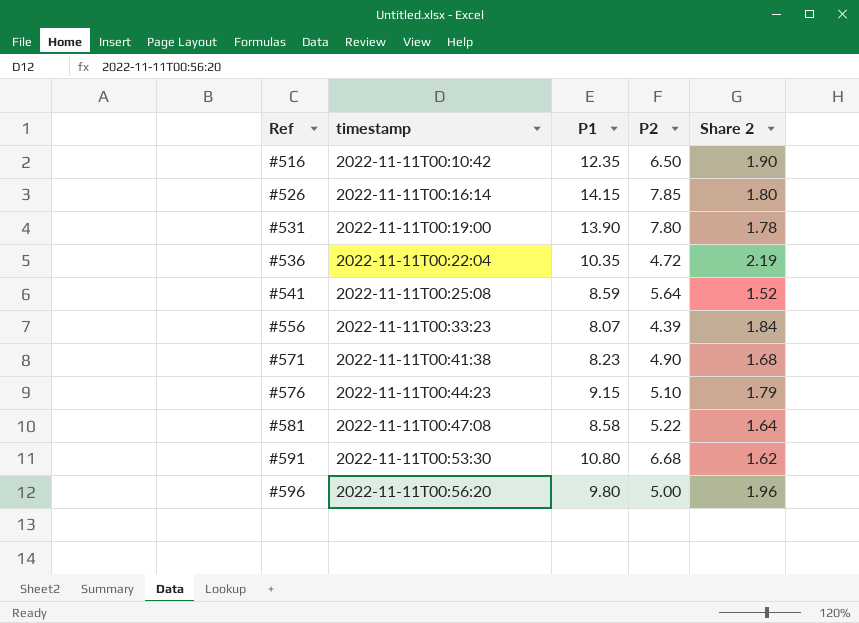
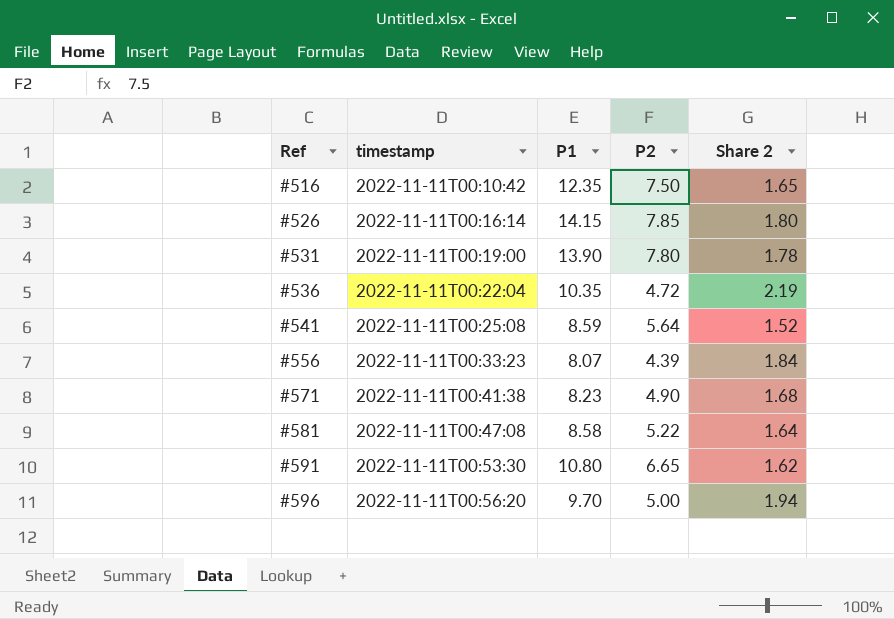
row #576: 2022-11-11T00:44:23 | 9.15 | 5.10 | 1.79 -> none
#516 | P2: 6.50 -> 7.50
#516 | Share 2: 1.90 -> 1.65
#591 | P2: 6.68 -> 6.65
#596 | P1: 9.80 -> 9.70
#596 | Share 2: 1.96 -> 1.94

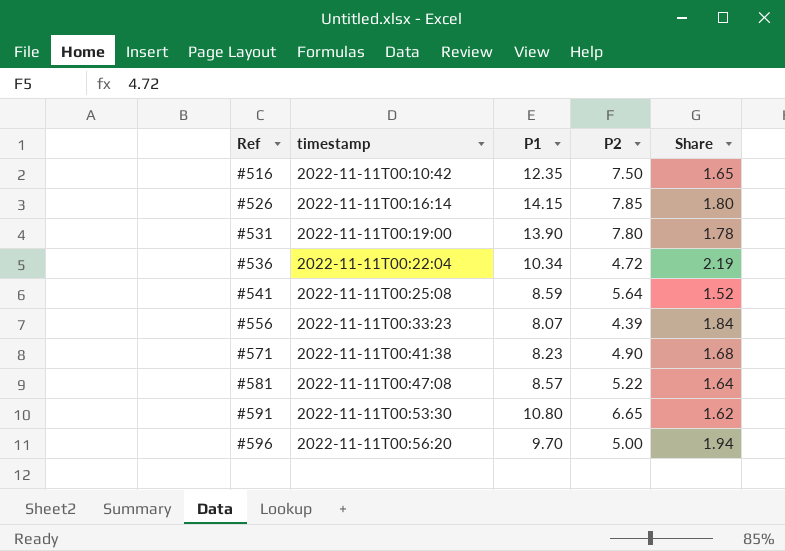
column name: Share 2 -> Share
#536 | P1: 10.35 -> 10.34
#581 | P1: 8.58 -> 8.57

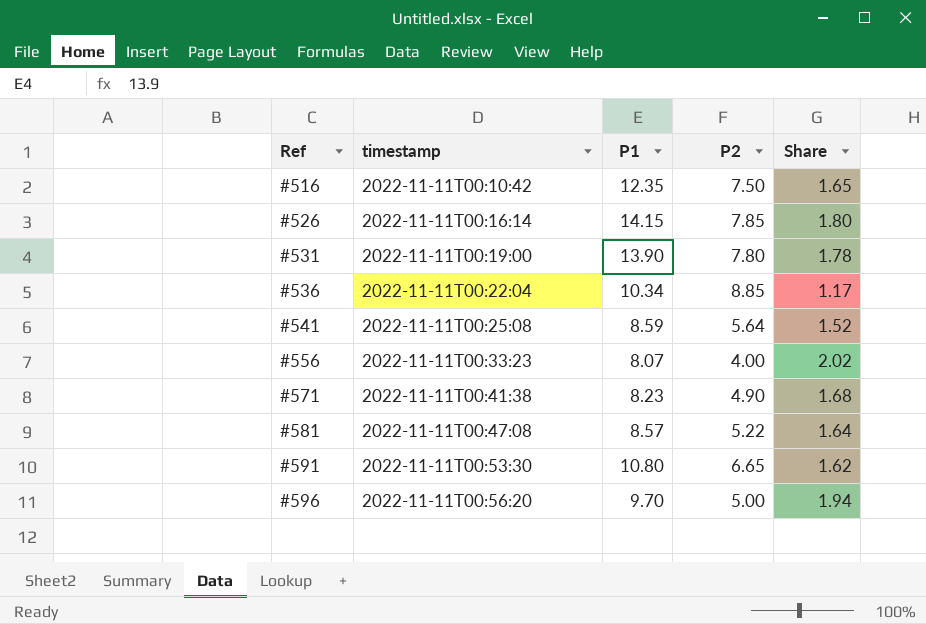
#536 | P2: 4.72 -> 8.85
#536 | Share: 2.19 -> 1.17
#556 | P2: 4.39 -> 4.00
#556 | Share: 1.84 -> 2.02

